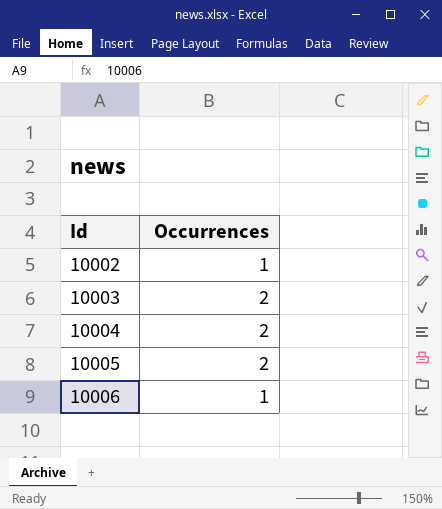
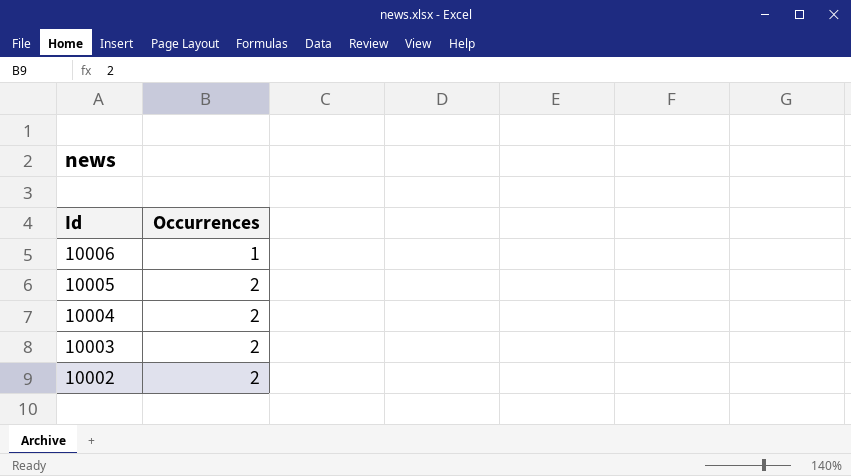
row order: Id ascending -> Id descending
10002 | Occurrences: 1 -> 2

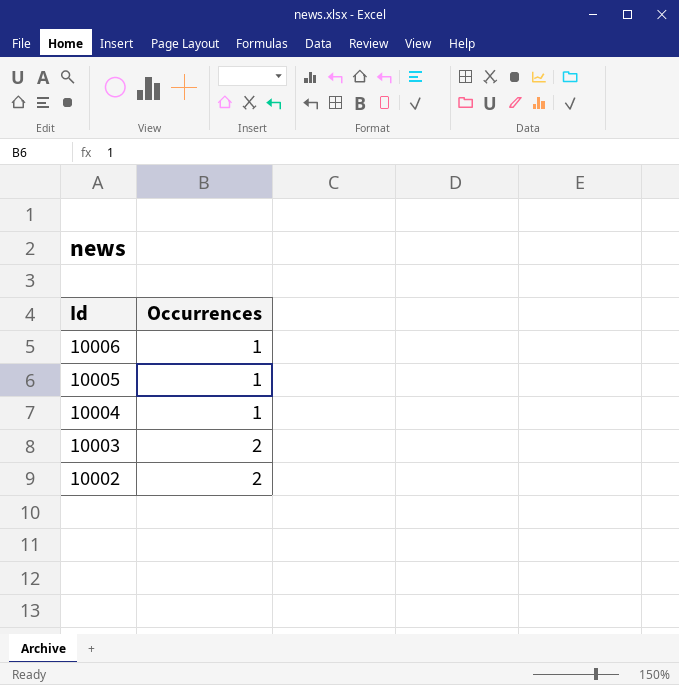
10005 | Occurrences: 2 -> 1
10004 | Occurrences: 2 -> 1

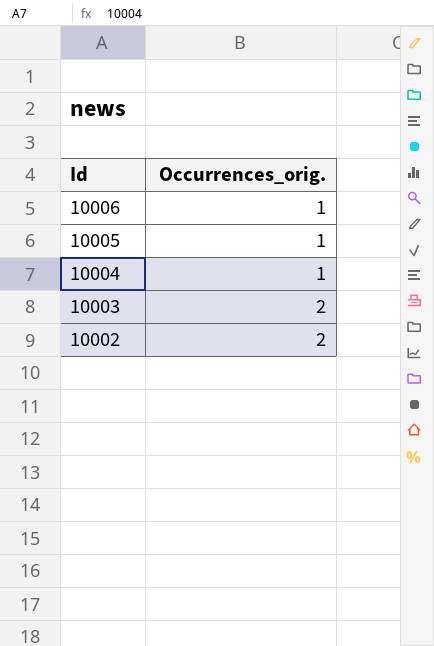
column name: Occurrences -> Occurrences_orig.

